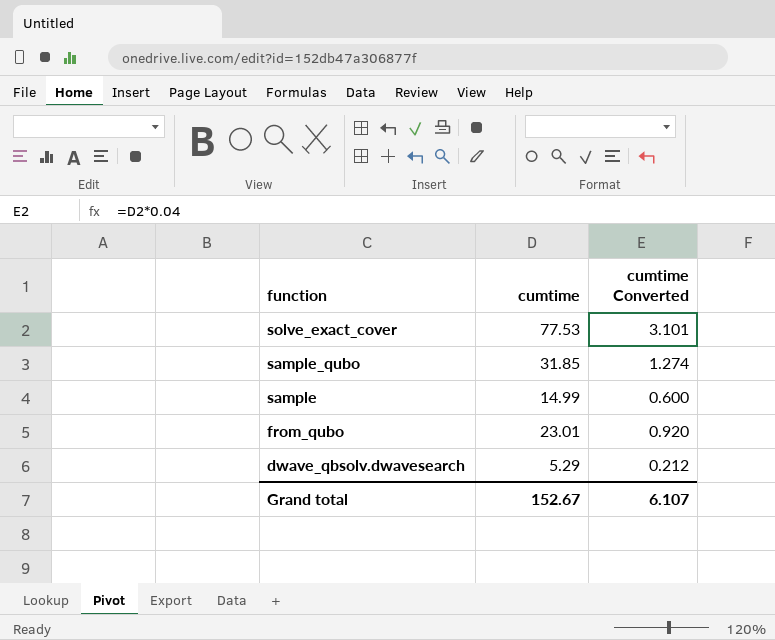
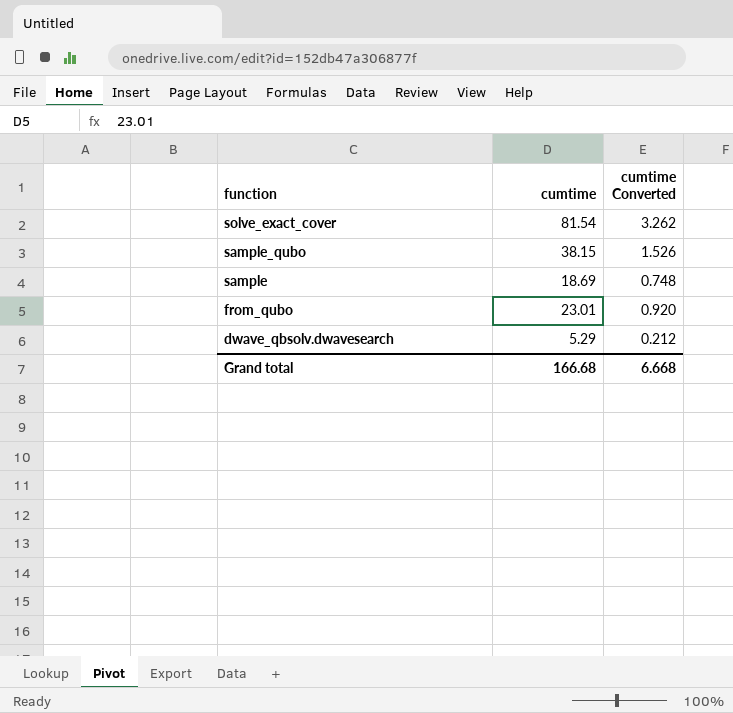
solve_exact_cover | cumtime: 77.53 -> 81.54
solve_exact_cover | cumtime Converted: 3.101 -> 3.262
sample_qubo | cumtime: 31.85 -> 38.15
sample_qubo | cumtime Converted: 1.274 -> 1.526
sample | cumtime: 14.99 -> 18.69
sample | cumtime Converted: 0.600 -> 0.748
Grand total | cumtime: 152.67 -> 166.68
Grand total | cumtime Converted: 6.107 -> 6.668

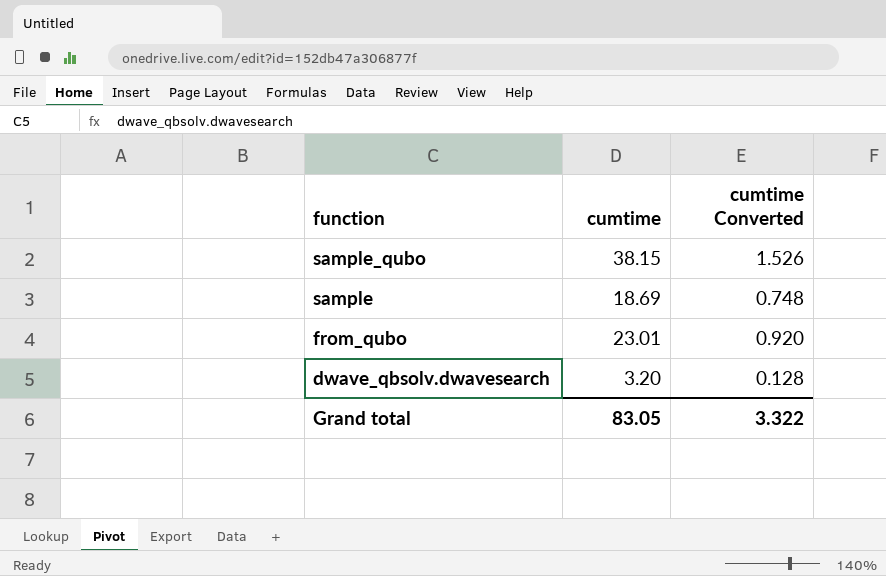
row solve_exact_cover: 81.54 | 3.262 -> none
dwave_qbsolv.dwavesearch | cumtime: 5.29 -> 3.20
dwave_qbsolv.dwavesearch | cumtime Converted: 0.212 -> 0.128
Grand total | cumtime: 166.68 -> 83.05
Grand total | cumtime Converted: 6.668 -> 3.322

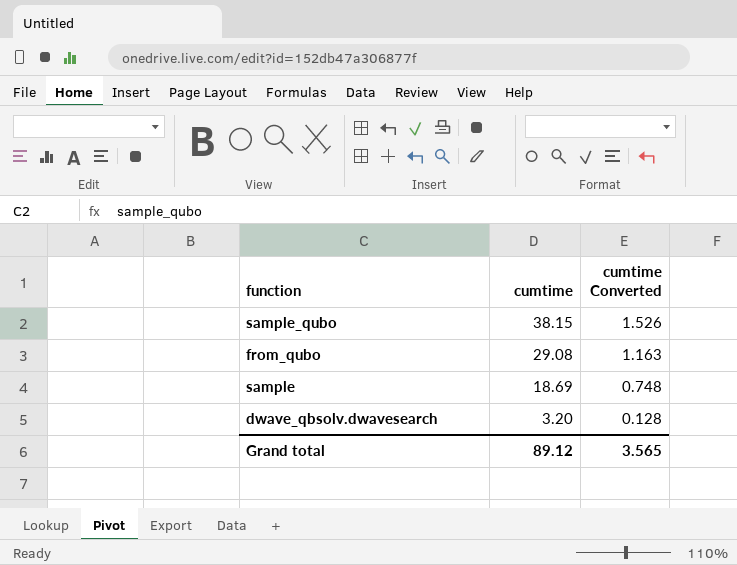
row order: function descending -> cumtime descending
from_qubo | cumtime: 23.01 -> 29.08
from_qubo | cumtime Converted: 0.920 -> 1.163
Grand total | cumtime: 83.05 -> 89.12
Grand total | cumtime Converted: 3.322 -> 3.565

